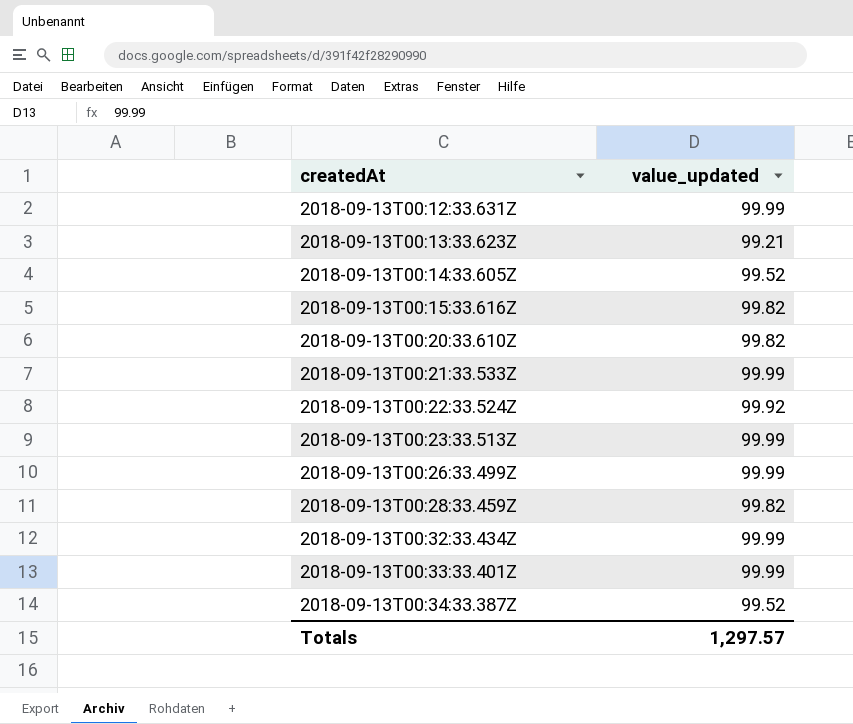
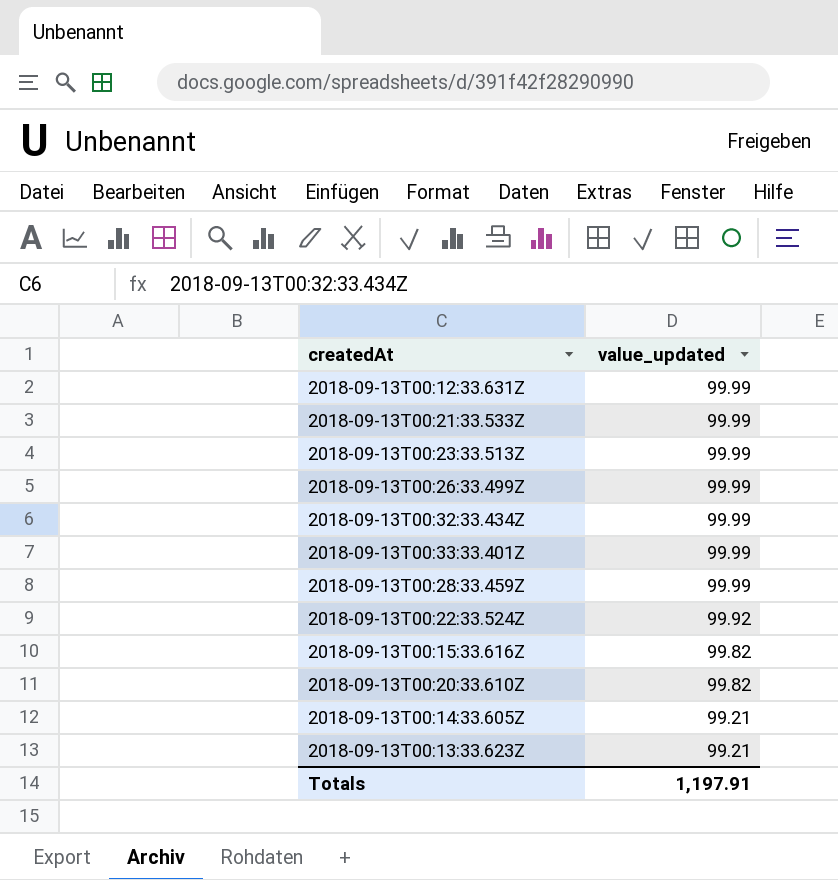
row order: createdAt ascending -> value_updated descending
row 2018-09-13T00:34:33.387Z: 99.52 -> none
2018-09-13T00:28:33.459Z | value_updated: 99.82 -> 99.99
2018-09-13T00:14:33.605Z | value_updated: 99.52 -> 99.21
Totals | value_updated: 1,297.57 -> 1,197.91

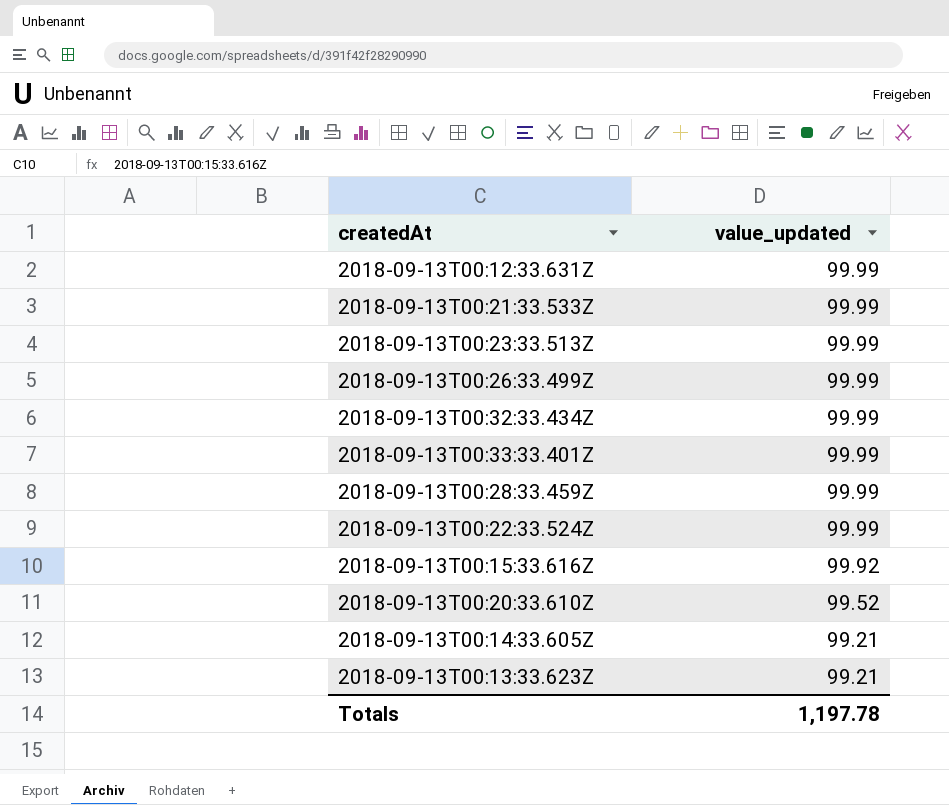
2018-09-13T00:22:33.524Z | value_updated: 99.92 -> 99.99
2018-09-13T00:15:33.616Z | value_updated: 99.82 -> 99.92
2018-09-13T00:20:33.610Z | value_updated: 99.82 -> 99.52
Totals | value_updated: 1,197.91 -> 1,197.78

